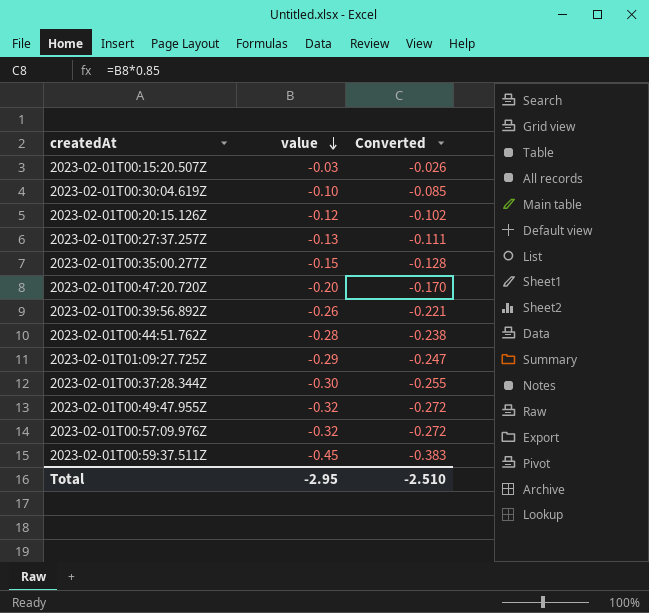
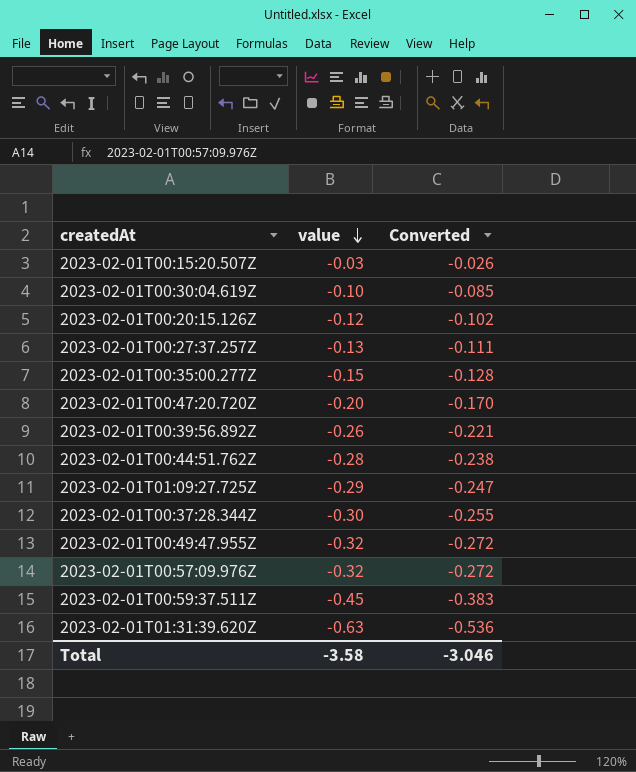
row 2023-02-01T01:31:39.620Z: none -> -0.63 | -0.536
Total | value: -2.95 -> -3.58
Total | Converted: -2.510 -> -3.046

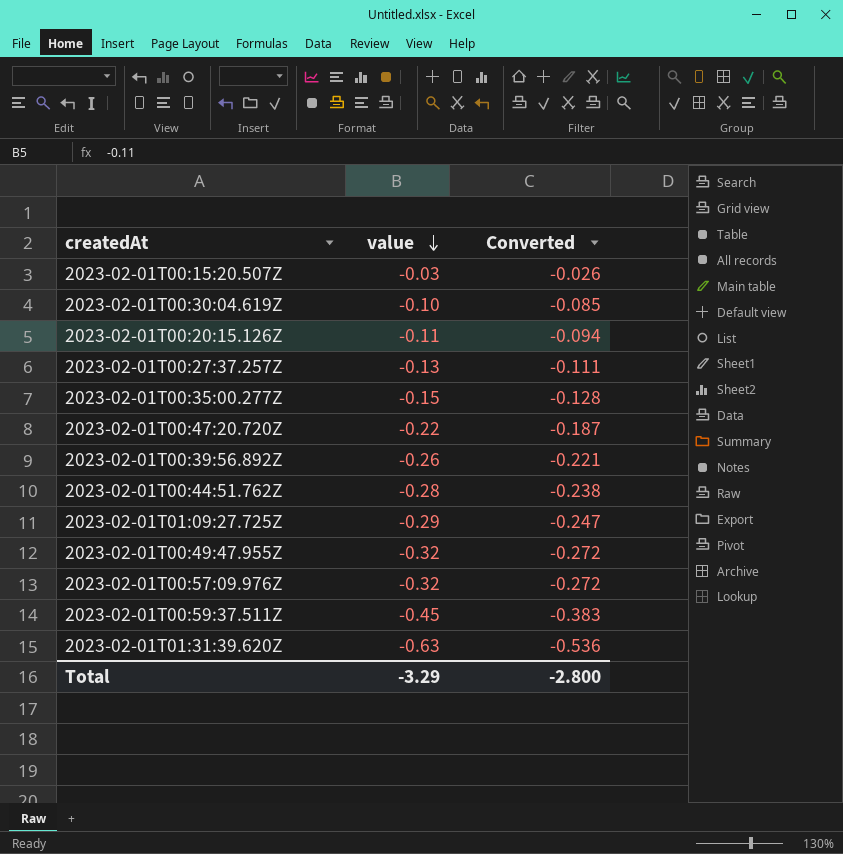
row 2023-02-01T00:37:28.344Z: -0.30 | -0.255 -> none
2023-02-01T00:20:15.126Z | value: -0.12 -> -0.11
2023-02-01T00:20:15.126Z | Converted: -0.102 -> -0.094
2023-02-01T00:47:20.720Z | value: -0.20 -> -0.22
2023-02-01T00:47:20.720Z | Converted: -0.170 -> -0.187
Total | value: -3.58 -> -3.29
Total | Converted: -3.046 -> -2.800

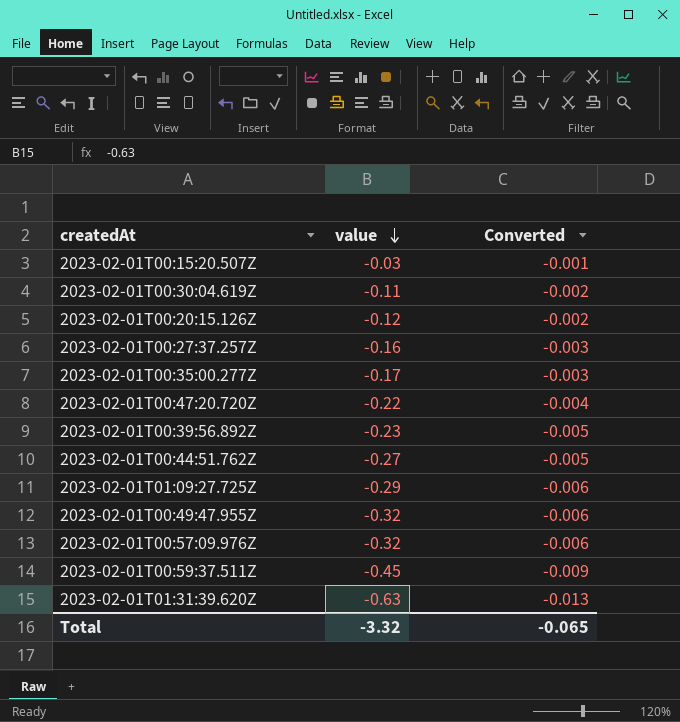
column Converted | formula: [value] * 0.85 -> [value] * 0.02
2023-02-01T00:30:04.619Z | value: -0.10 -> -0.11
2023-02-01T00:20:15.126Z | value: -0.11 -> -0.12
2023-02-01T00:27:37.257Z | value: -0.13 -> -0.16
2023-02-01T00:35:00.277Z | value: -0.15 -> -0.17
2023-02-01T00:39:56.892Z | value: -0.26 -> -0.23
2023-02-01T00:44:51.762Z | value: -0.28 -> -0.27
Total | value: -3.29 -> -3.32
Total | Converted: -2.800 -> -0.065

